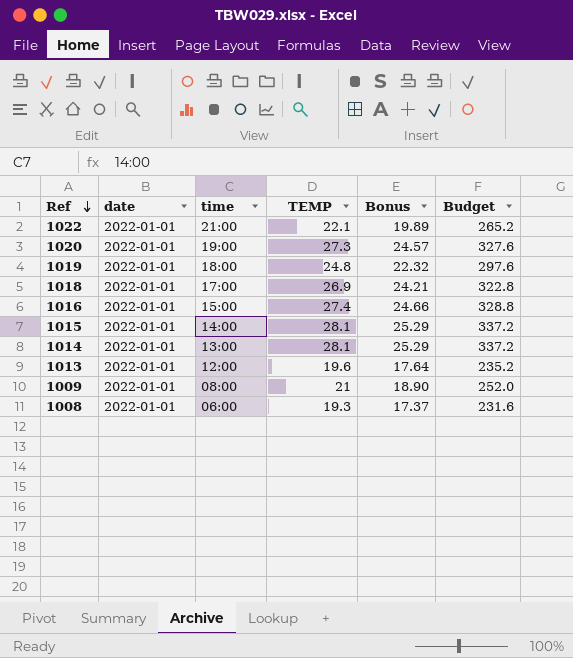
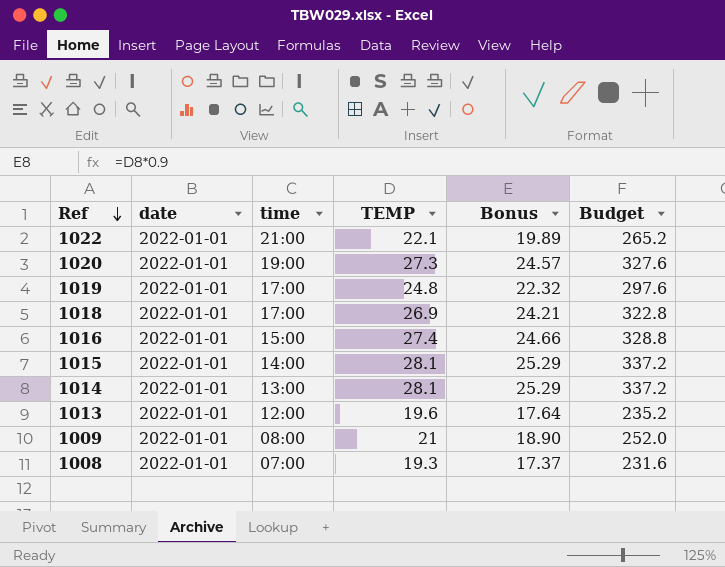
1019 | time: 18:00 -> 17:00
1008 | time: 06:00 -> 07:00

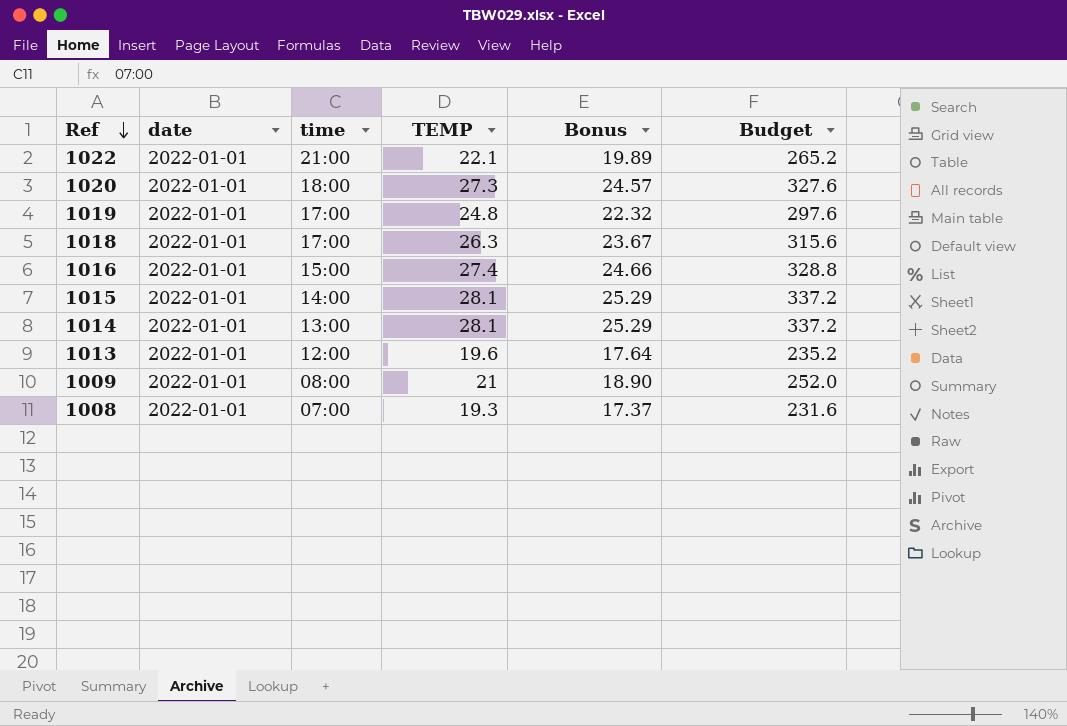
1020 | time: 19:00 -> 18:00
1018 | TEMP: 26.9 -> 26.3
1018 | Bonus: 24.21 -> 23.67
1018 | Budget: 322.8 -> 315.6

